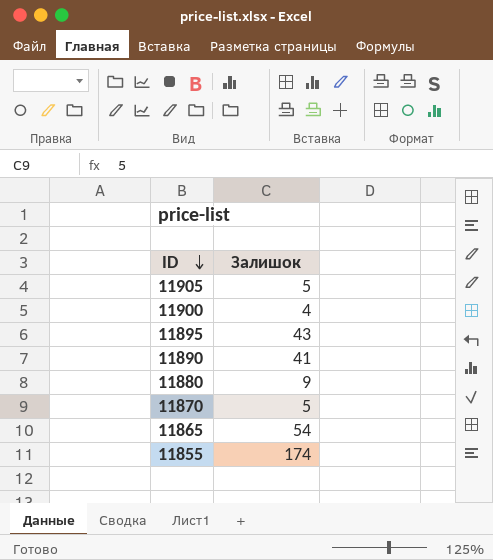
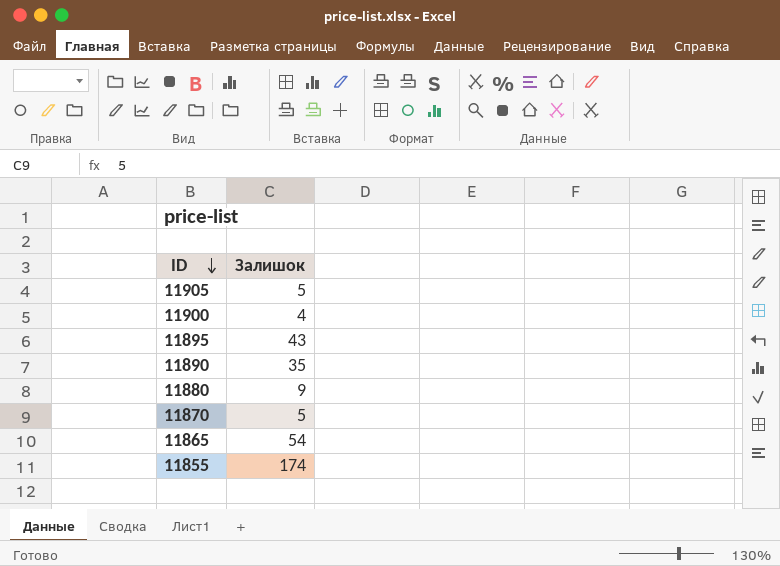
11890 | Залишок: 41 -> 35

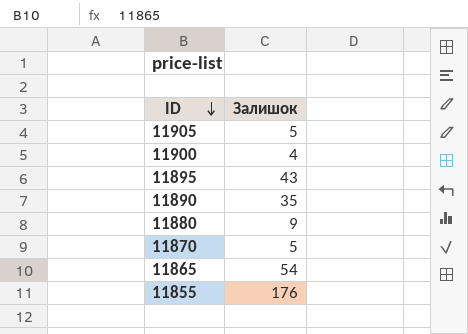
11855 | Залишок: 174 -> 176

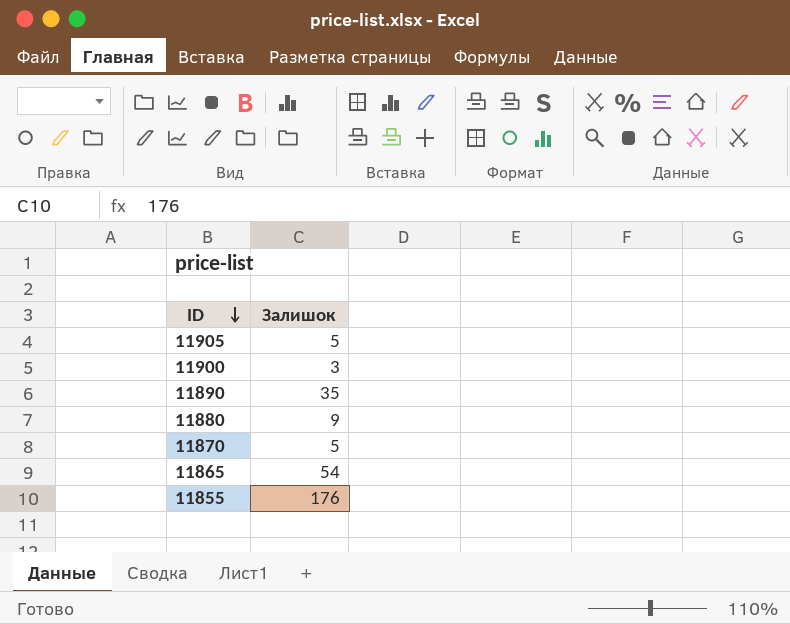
row 11895: 43 -> none
11900 | Залишок: 4 -> 3

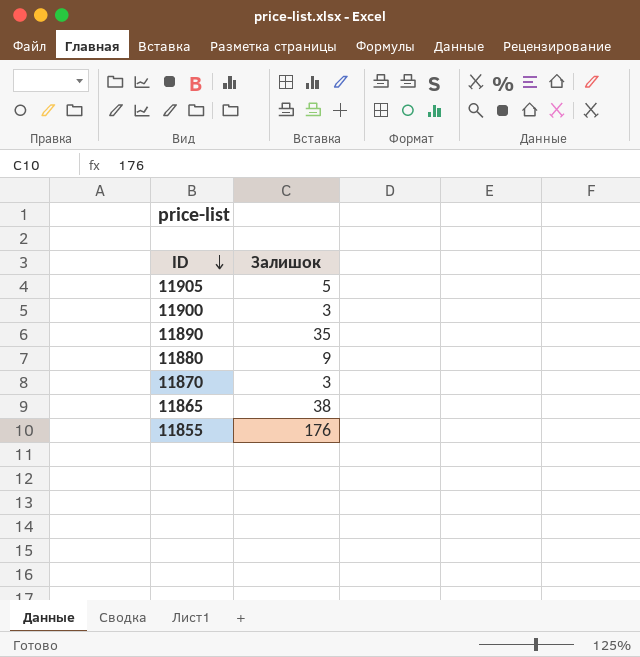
11870 | Залишок: 5 -> 3
11865 | Залишок: 54 -> 38

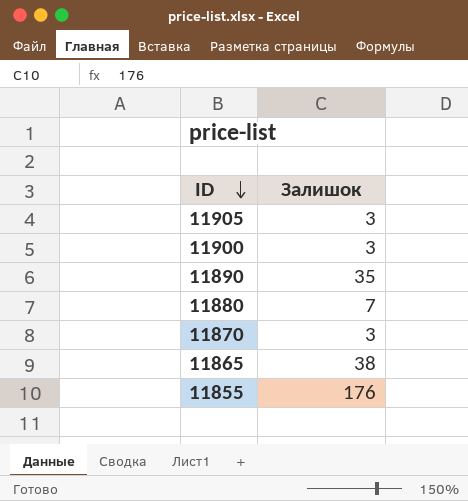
11905 | Залишок: 5 -> 3
11880 | Залишок: 9 -> 7

